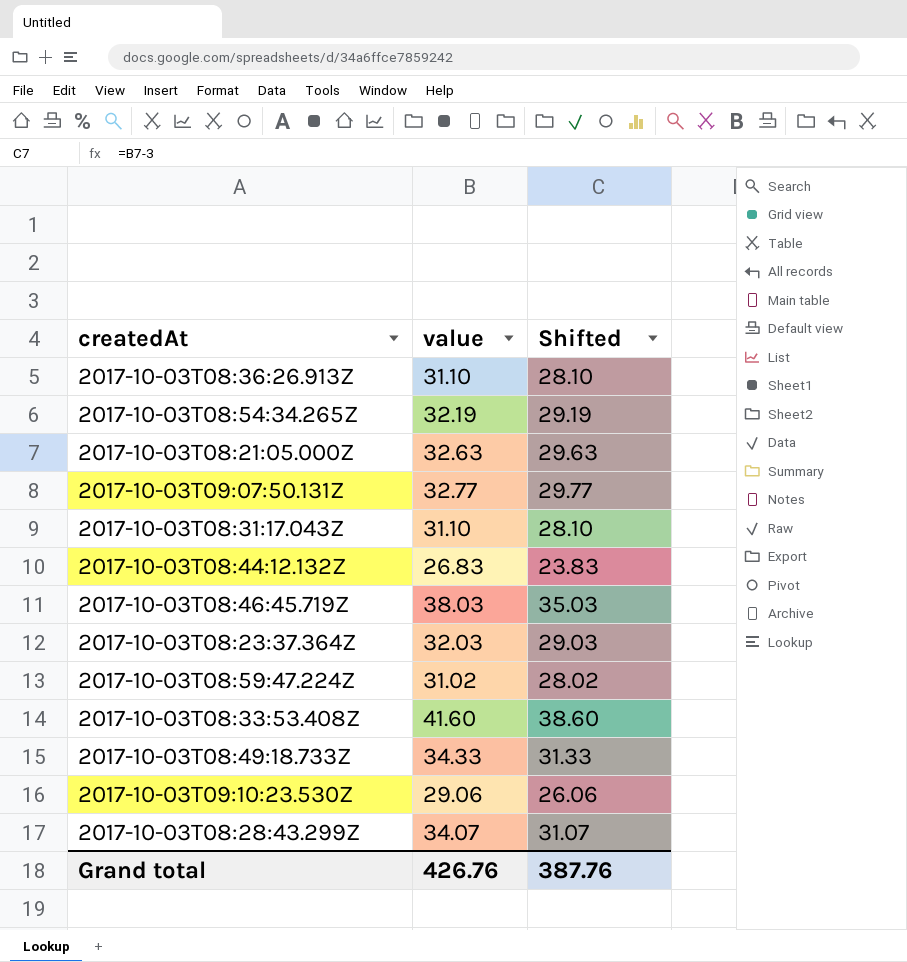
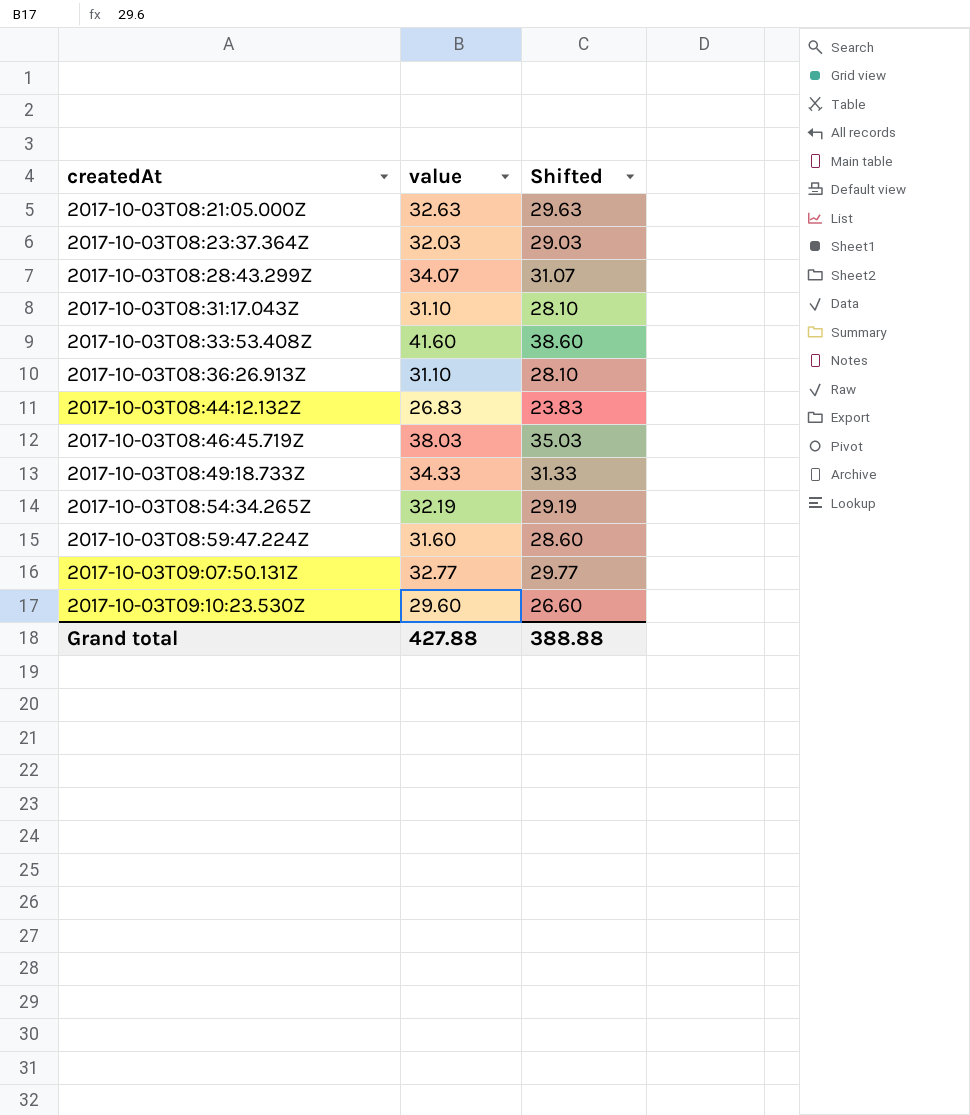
row order: none -> createdAt ascending
2017-10-03T08:59:47.224Z | value: 31.02 -> 31.60
2017-10-03T08:59:47.224Z | Shifted: 28.02 -> 28.60
2017-10-03T09:10:23.530Z | value: 29.06 -> 29.60
2017-10-03T09:10:23.530Z | Shifted: 26.06 -> 26.60
Grand total | value: 426.76 -> 427.88
Grand total | Shifted: 387.76 -> 388.88

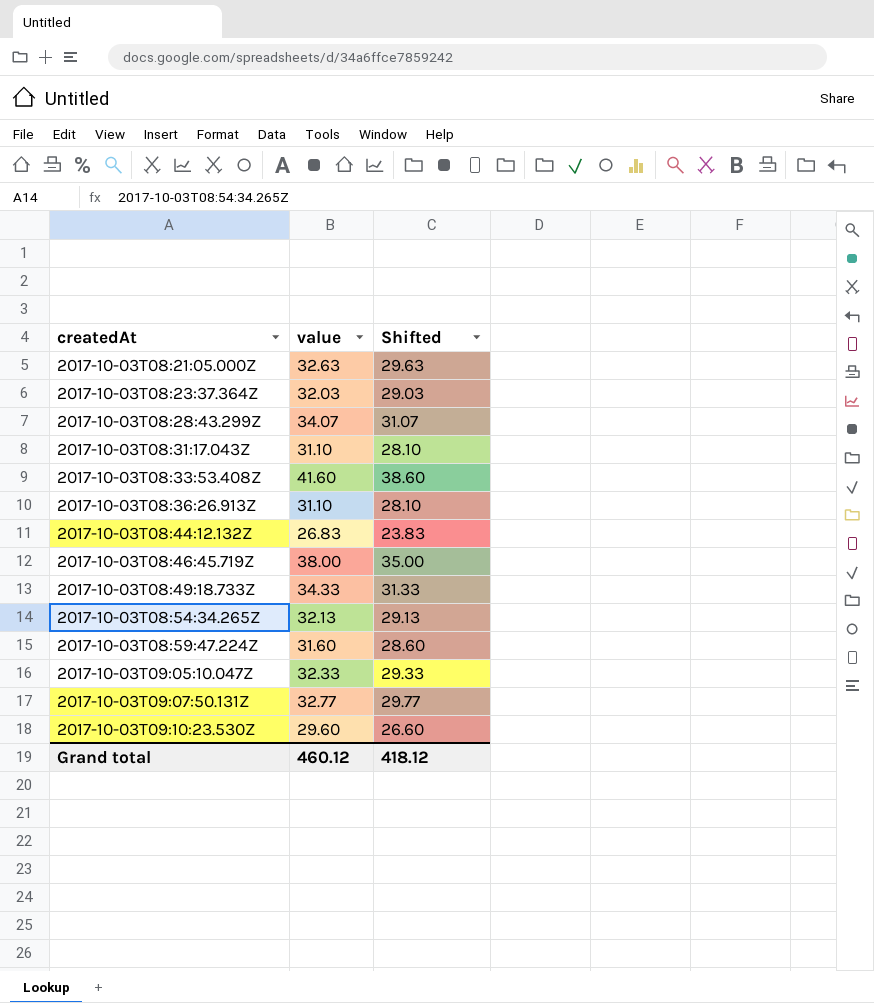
2017-10-03T08:46:45.719Z | value: 38.03 -> 38.00
2017-10-03T08:46:45.719Z | Shifted: 35.03 -> 35.00
2017-10-03T08:54:34.265Z | value: 32.19 -> 32.13
2017-10-03T08:54:34.265Z | Shifted: 29.19 -> 29.13
row 2017-10-03T09:05:10.047Z: none -> 32.33 | 29.33
Grand total | value: 427.88 -> 460.12
Grand total | Shifted: 388.88 -> 418.12

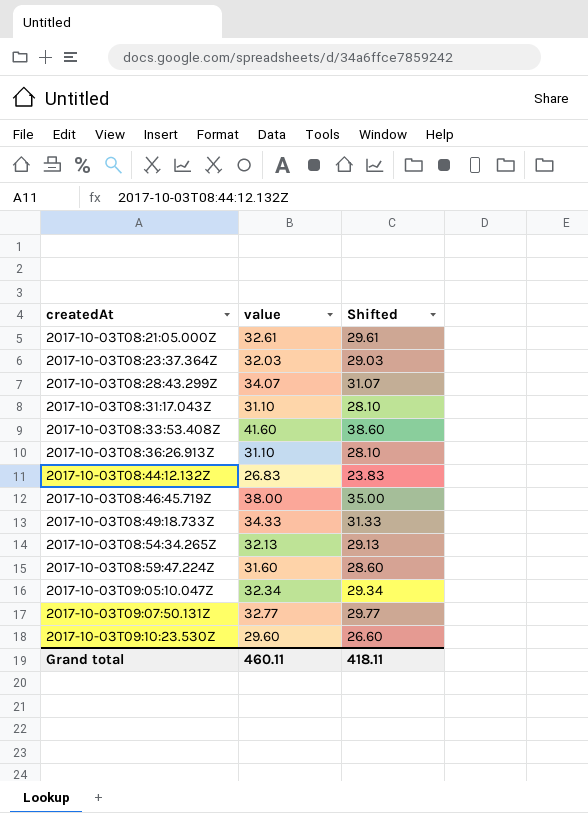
2017-10-03T08:21:05.000Z | value: 32.63 -> 32.61
2017-10-03T08:21:05.000Z | Shifted: 29.63 -> 29.61
2017-10-03T09:05:10.047Z | value: 32.33 -> 32.34
2017-10-03T09:05:10.047Z | Shifted: 29.33 -> 29.34
Grand total | value: 460.12 -> 460.11
Grand total | Shifted: 418.12 -> 418.11

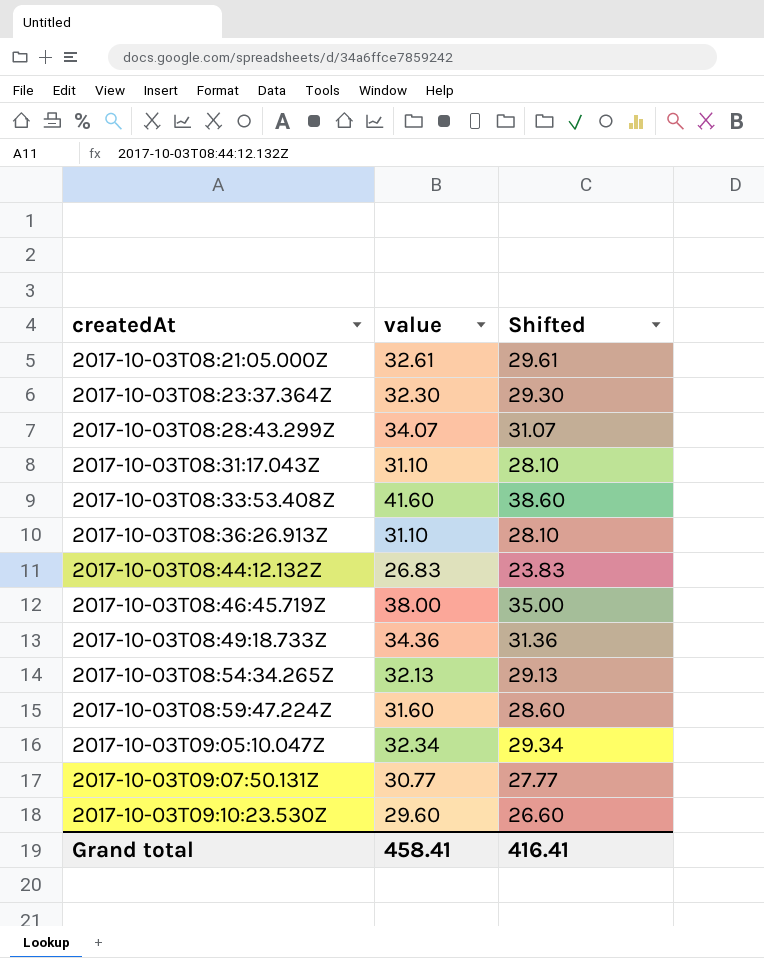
2017-10-03T08:23:37.364Z | value: 32.03 -> 32.30
2017-10-03T08:23:37.364Z | Shifted: 29.03 -> 29.30
2017-10-03T08:49:18.733Z | value: 34.33 -> 34.36
2017-10-03T08:49:18.733Z | Shifted: 31.33 -> 31.36
2017-10-03T09:07:50.131Z | value: 32.77 -> 30.77
2017-10-03T09:07:50.131Z | Shifted: 29.77 -> 27.77
Grand total | value: 460.11 -> 458.41
Grand total | Shifted: 418.11 -> 416.41

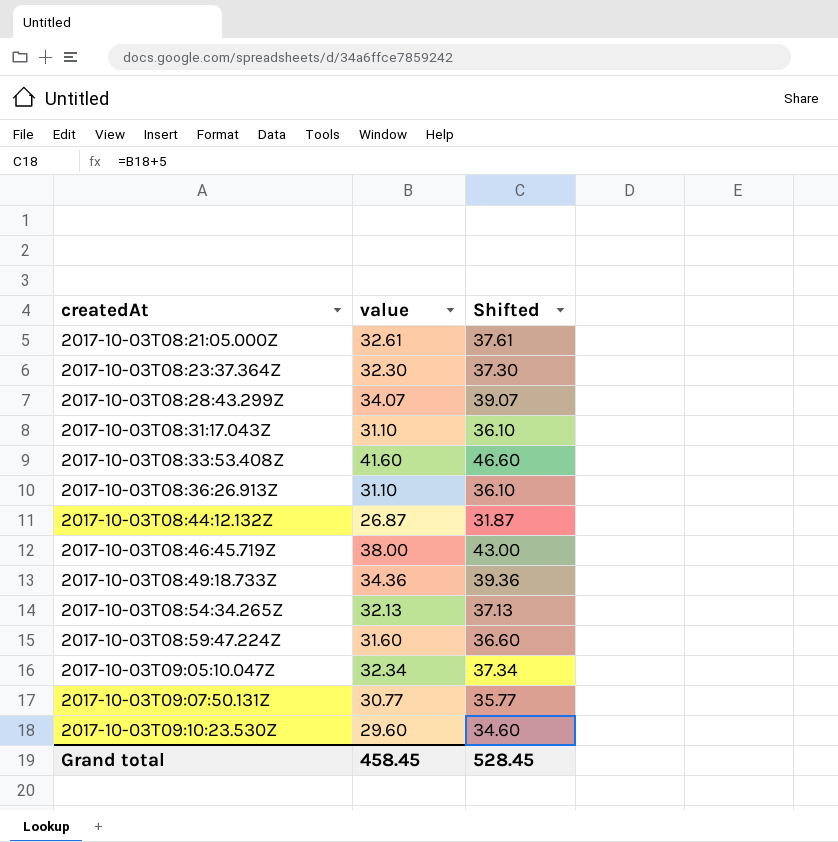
column Shifted | formula: [value] - 3 -> [value] + 5
2017-10-03T08:44:12.132Z | value: 26.83 -> 26.87
Grand total | value: 458.41 -> 458.45
Grand total | Shifted: 416.41 -> 528.45

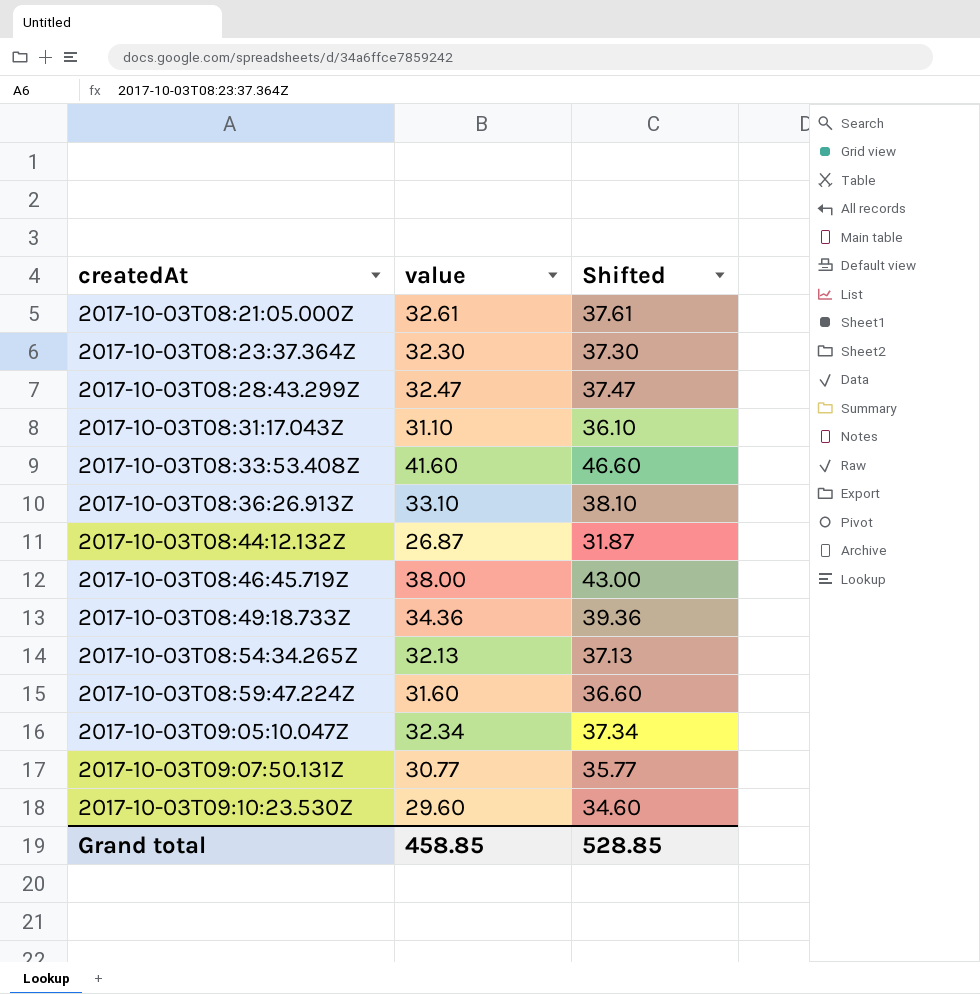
2017-10-03T08:28:43.299Z | value: 34.07 -> 32.47
2017-10-03T08:28:43.299Z | Shifted: 39.07 -> 37.47
2017-10-03T08:36:26.913Z | value: 31.10 -> 33.10
2017-10-03T08:36:26.913Z | Shifted: 36.10 -> 38.10
Grand total | value: 458.45 -> 458.85
Grand total | Shifted: 528.45 -> 528.85

